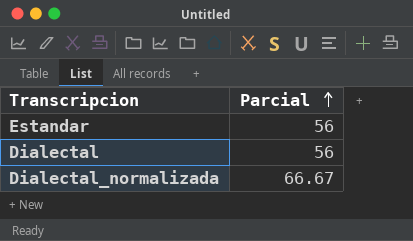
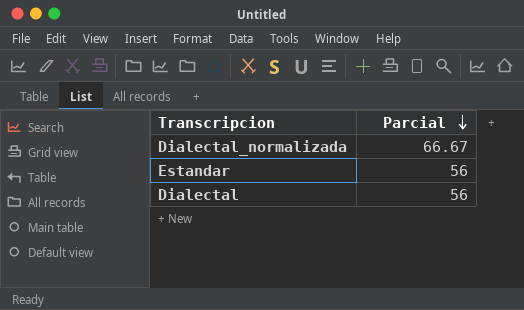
row order: Parcial ascending -> Parcial descending

